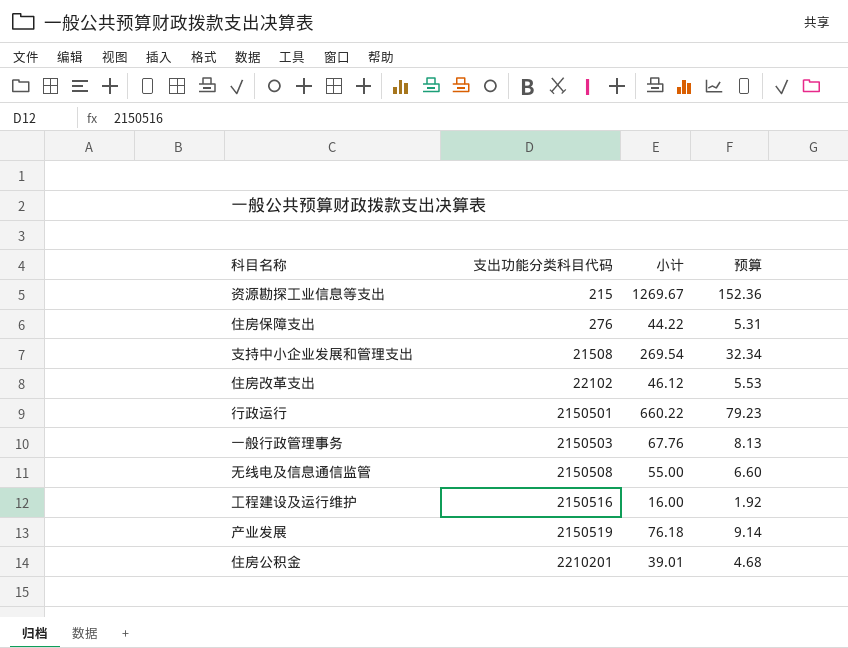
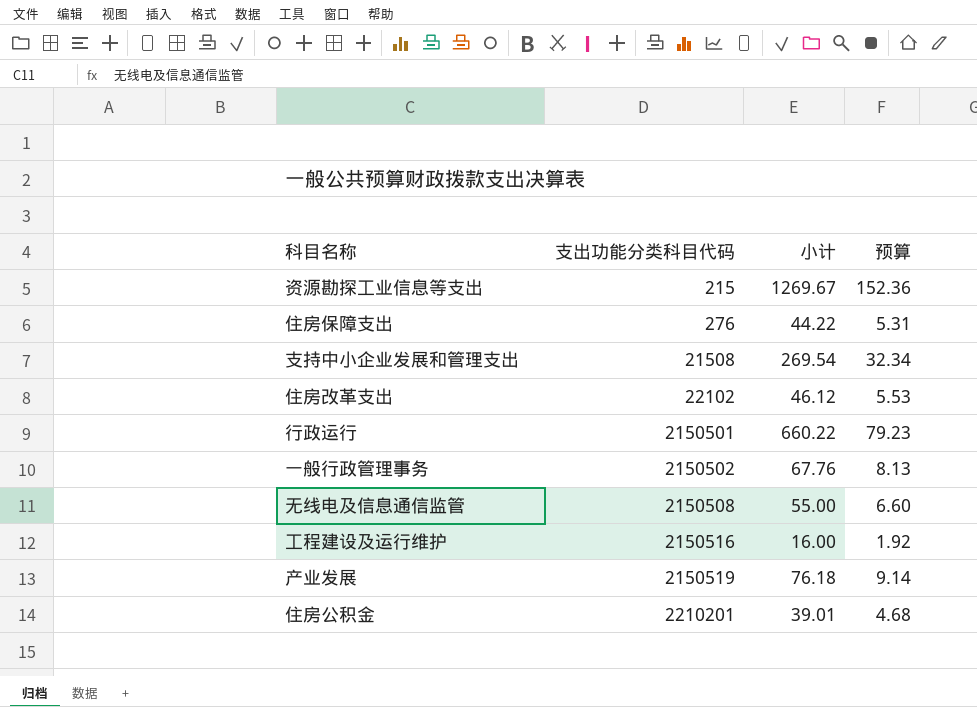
一般行政管理事务 | 支出功能分类科目代码: 2150503 -> 2150502

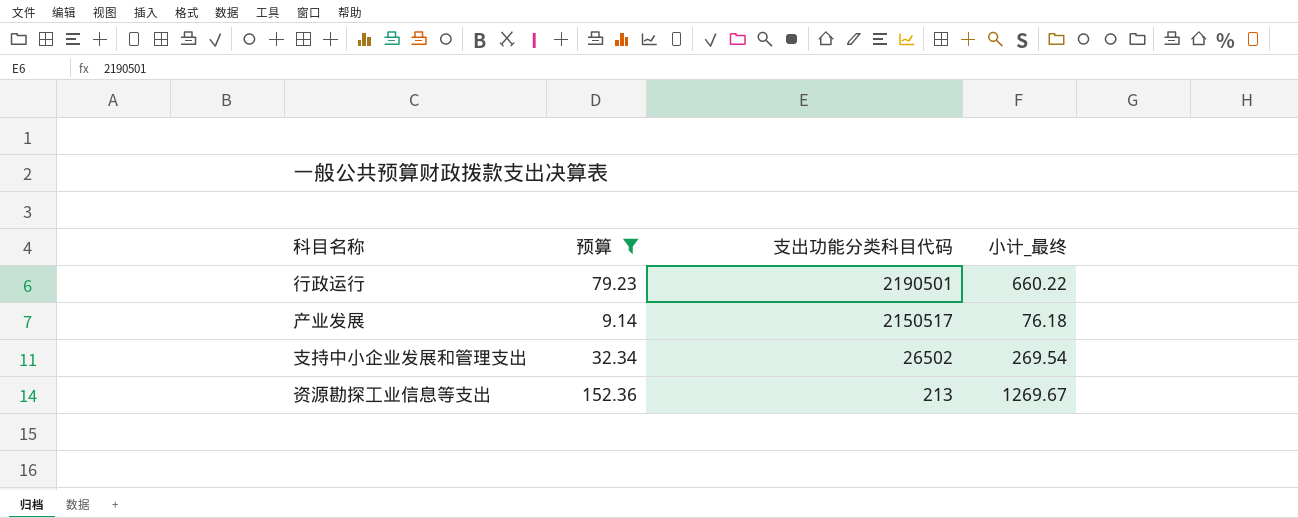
filter: none -> 预算 >= 9.14
row order: 支出功能分类科目代码 ascending -> 支出功能分类科目代码 descending
column 预算 | position: 4 -> 2
column name: 小计 -> 小计_最终
行政运行 | 支出功能分类科目代码: 2150501 -> 2190501
产业发展 | 支出功能分类科目代码: 2150519 -> 2150517
支持中小企业发展和管理支出 | 支出功能分类科目代码: 21508 -> 26502
资源勘探工业信息等支出 | 支出功能分类科目代码: 215 -> 213

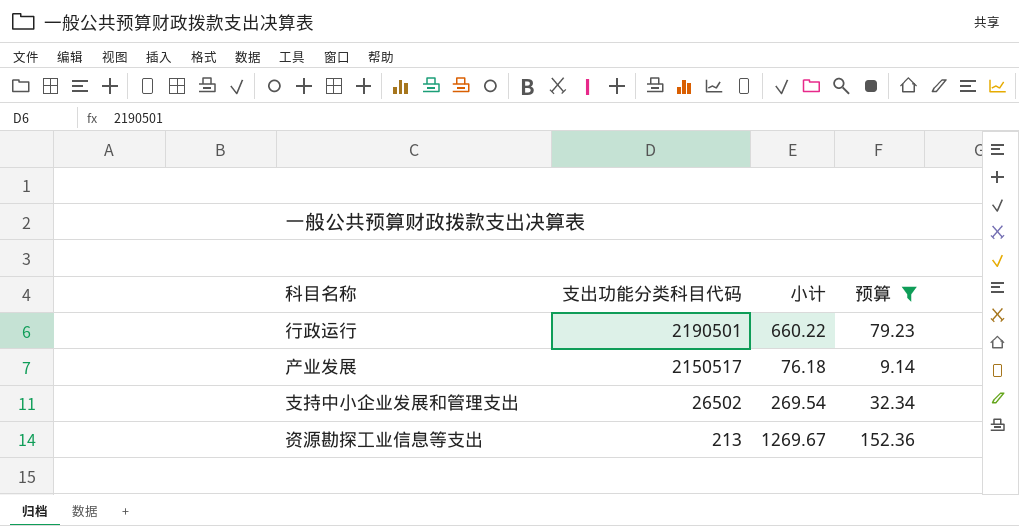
column name: 小计_最终 -> 小计
column 预算 | position: 2 -> 4

